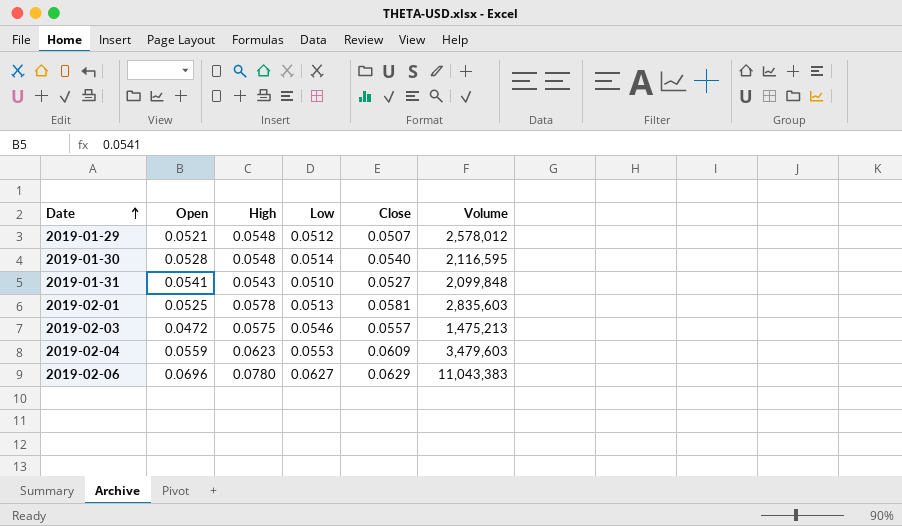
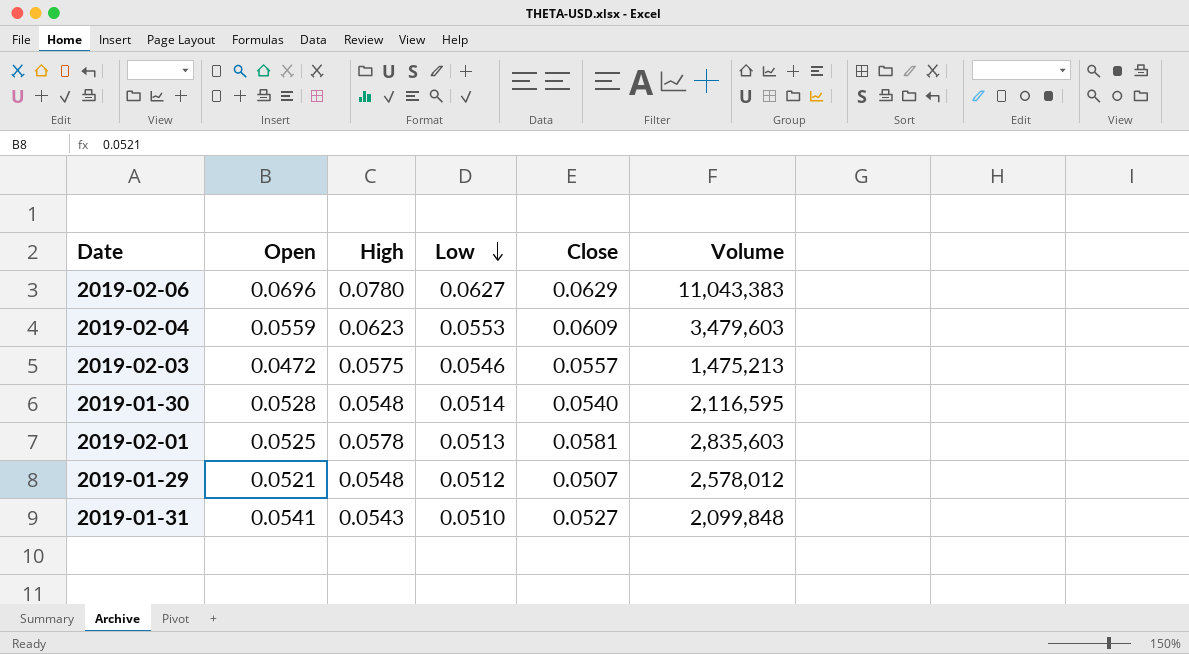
row order: Date ascending -> Low descending

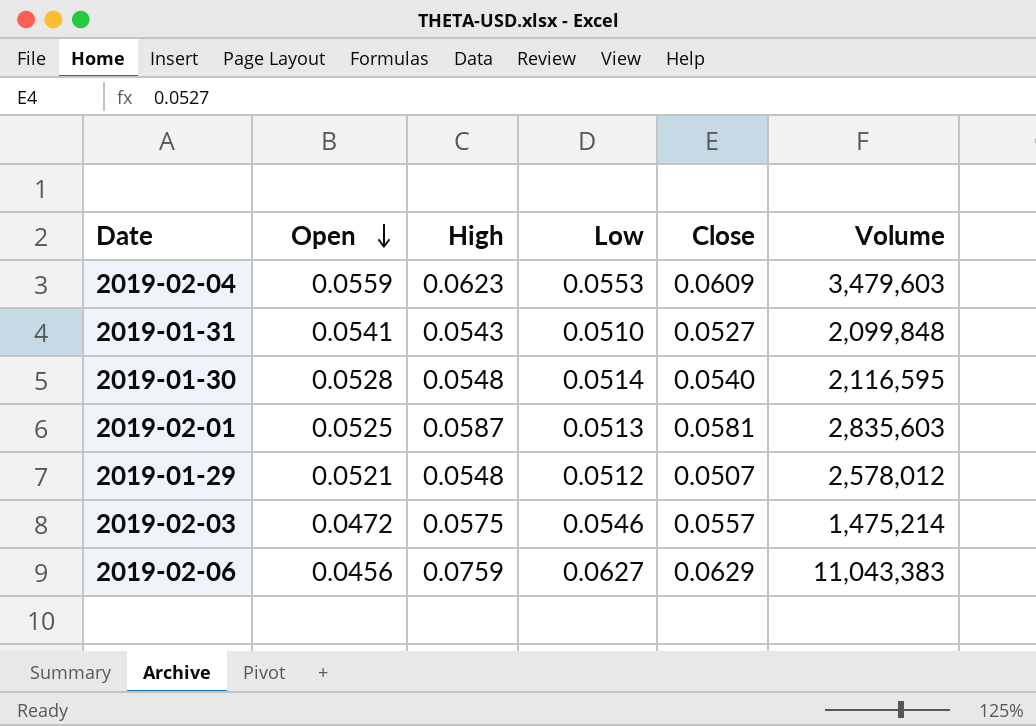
row order: Low descending -> Open descending
2019-02-01 | High: 0.0578 -> 0.0587
2019-02-03 | Volume: 1,475,213 -> 1,475,214
2019-02-06 | Open: 0.0696 -> 0.0456
2019-02-06 | High: 0.0780 -> 0.0759

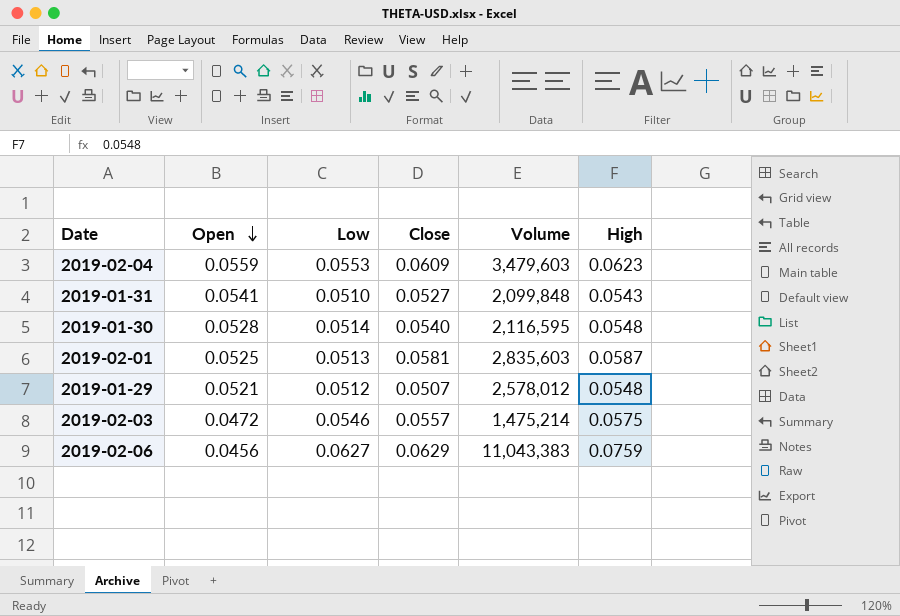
column High | position: 3 -> 6

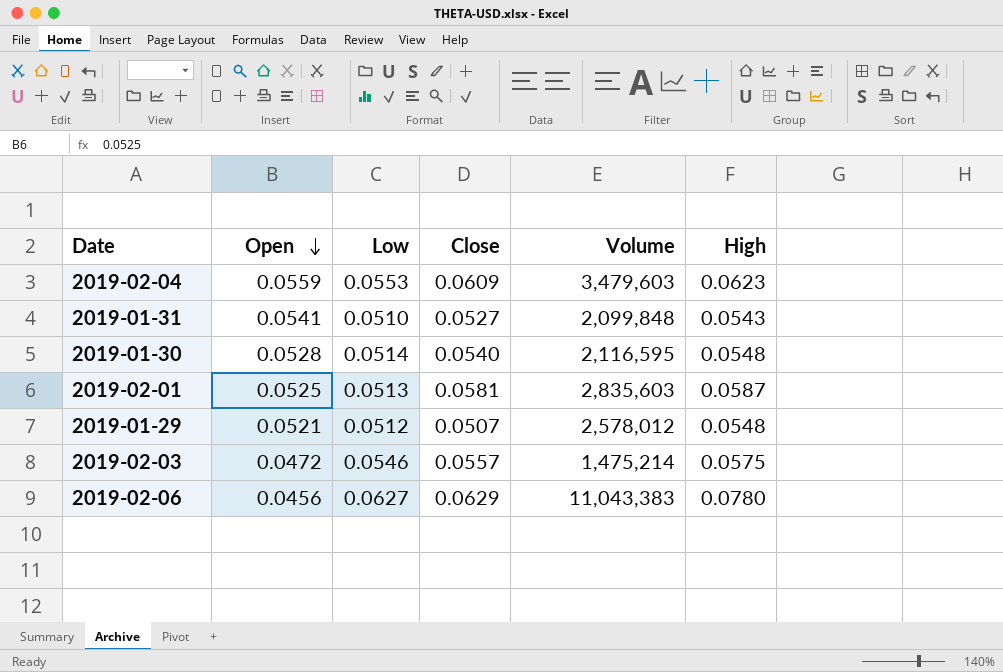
2019-02-06 | High: 0.0759 -> 0.0780

